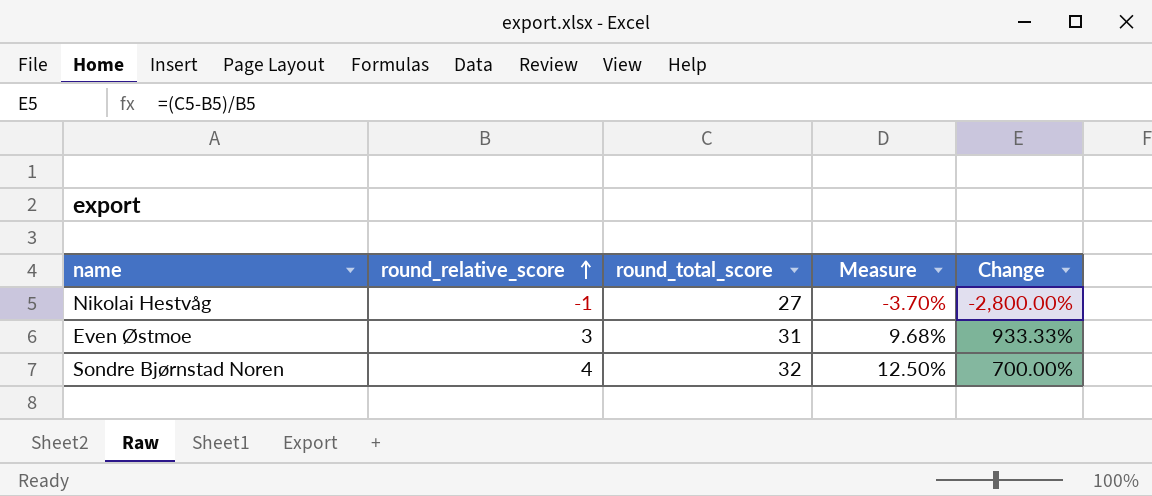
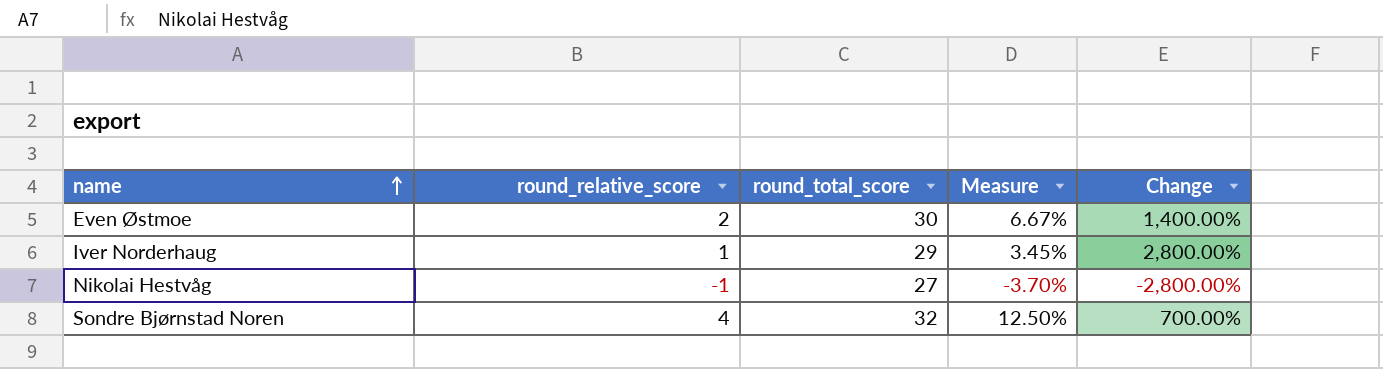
row order: round_relative_score ascending -> name ascending
Even Østmoe | round_relative_score: 3 -> 2
Even Østmoe | round_total_score: 31 -> 30
Even Østmoe | Measure: 9.68% -> 6.67%
Even Østmoe | Change: 933.33% -> 1,400.00%
row Iver Norderhaug: none -> 1 | 29 | 3.45% | 2,800.00%

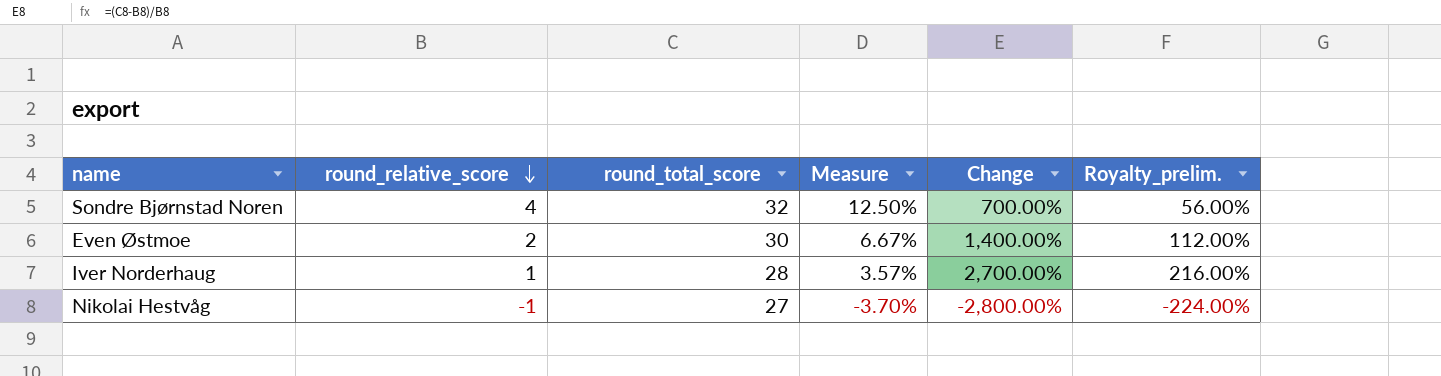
row order: name ascending -> round_relative_score descending
column Royalty_prelim. | formula: none -> [Change] * 0.08
Iver Norderhaug | round_total_score: 29 -> 28
Iver Norderhaug | Measure: 3.45% -> 3.57%
Iver Norderhaug | Change: 2,800.00% -> 2,700.00%

